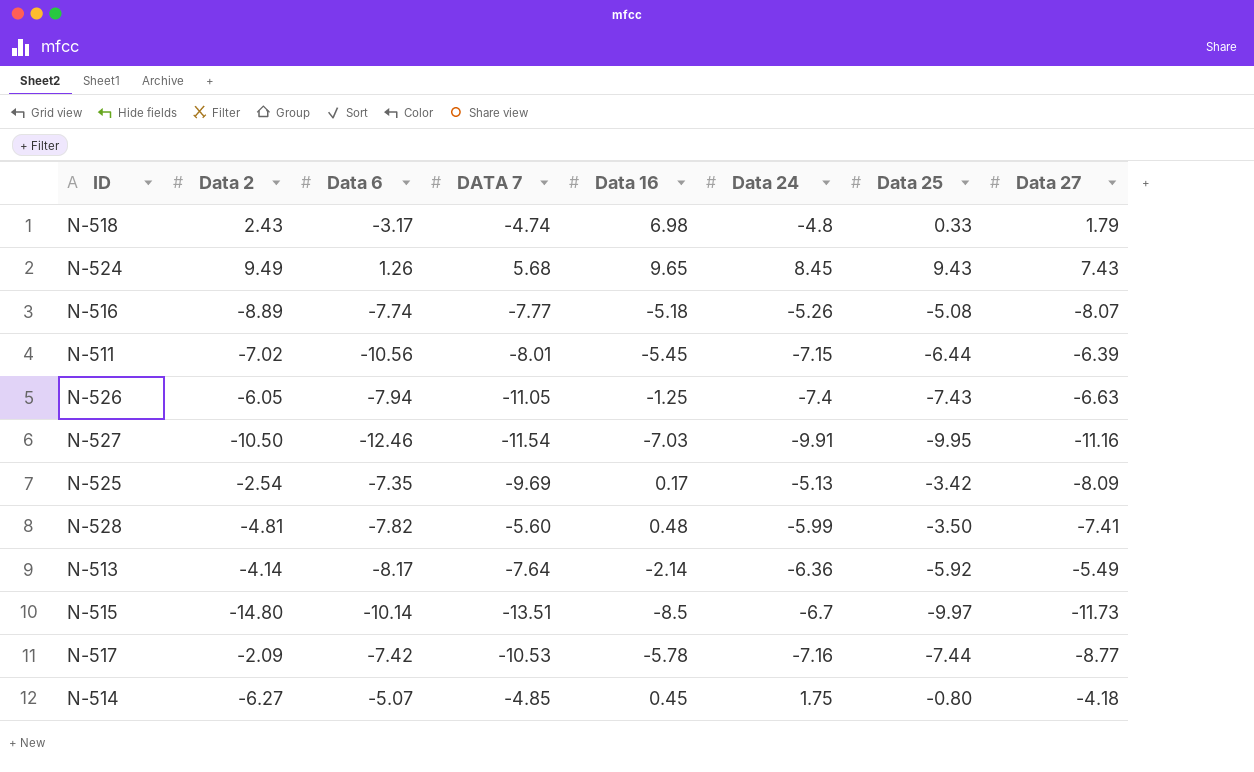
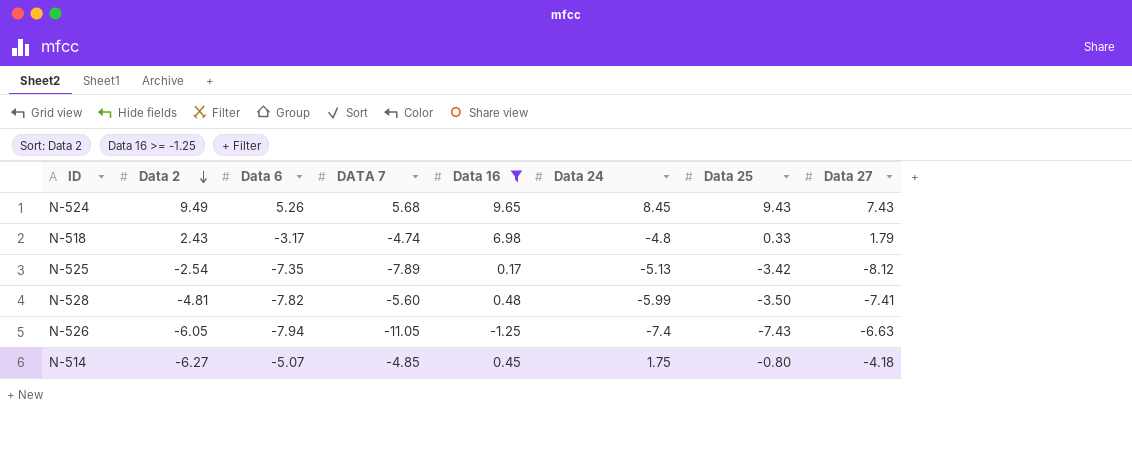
filter: none -> Data 16 >= -1.25
row order: none -> Data 2 descending
N-524 | Data 6: 1.26 -> 5.26
N-525 | DATA 7: -9.69 -> -7.89
N-525 | Data 27: -8.09 -> -8.12

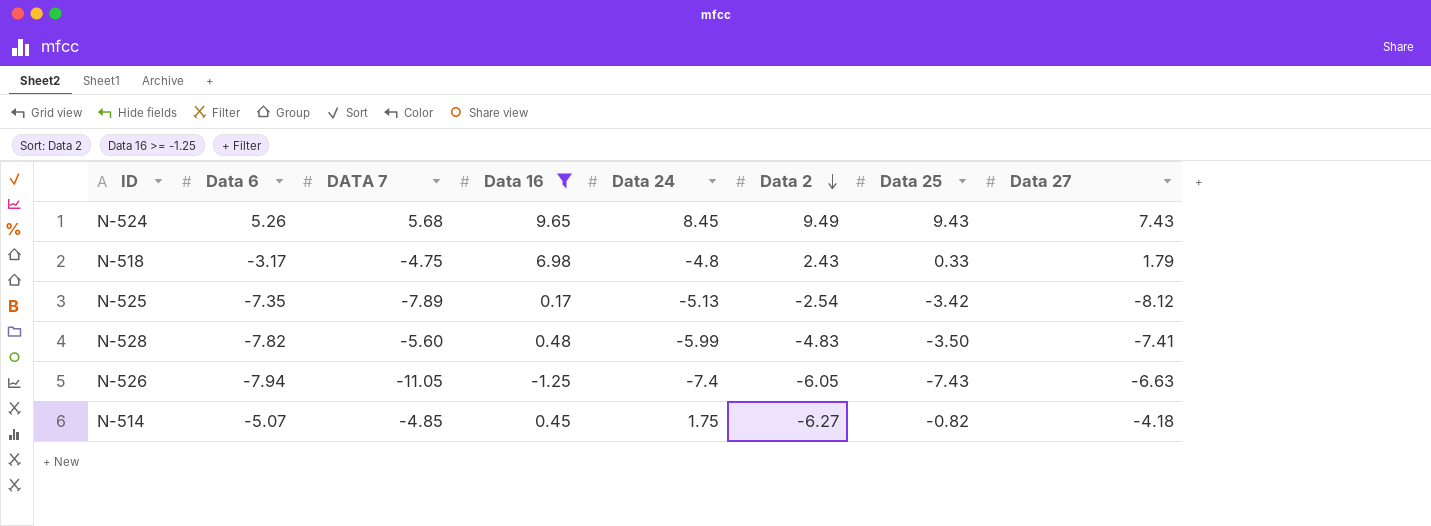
column Data 2 | position: 2 -> 6
N-518 | DATA 7: -4.74 -> -4.75
N-528 | Data 2: -4.81 -> -4.83
N-514 | Data 25: -0.80 -> -0.82

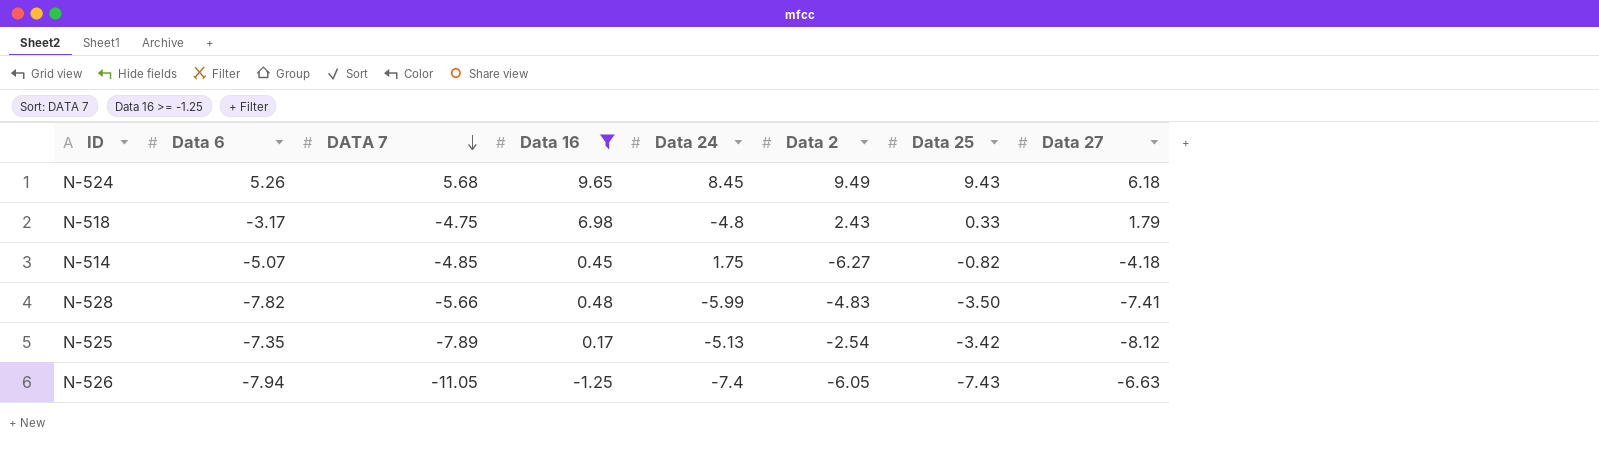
row order: Data 2 descending -> DATA 7 descending
N-524 | Data 27: 7.43 -> 6.18
N-528 | DATA 7: -5.60 -> -5.66

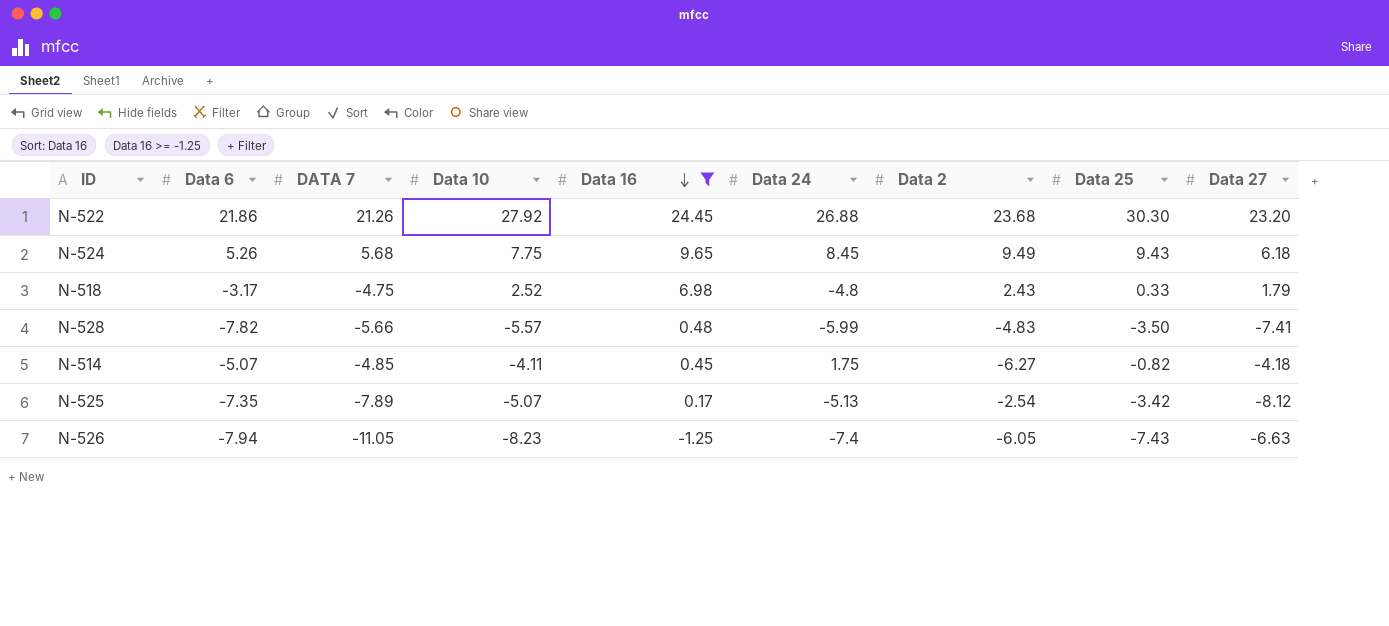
row order: DATA 7 descending -> Data 16 descending
column Data 10 | position: none -> 4
row N-522: none -> 21.86 | 21.26 | 27.92 | 24.45 | 26.88 | 23.68 | 30.30 | 23.20

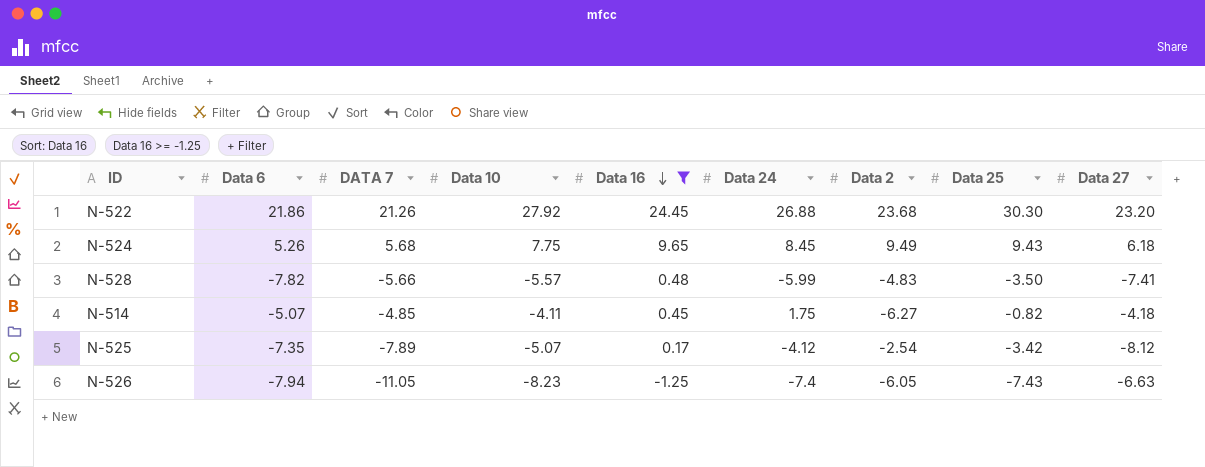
row N-518: -3.17 | -4.75 | 2.52 | 6.98 | -4.8 | 2.43 | 0.33 | 1.79 -> none
N-525 | Data 24: -5.13 -> -4.12

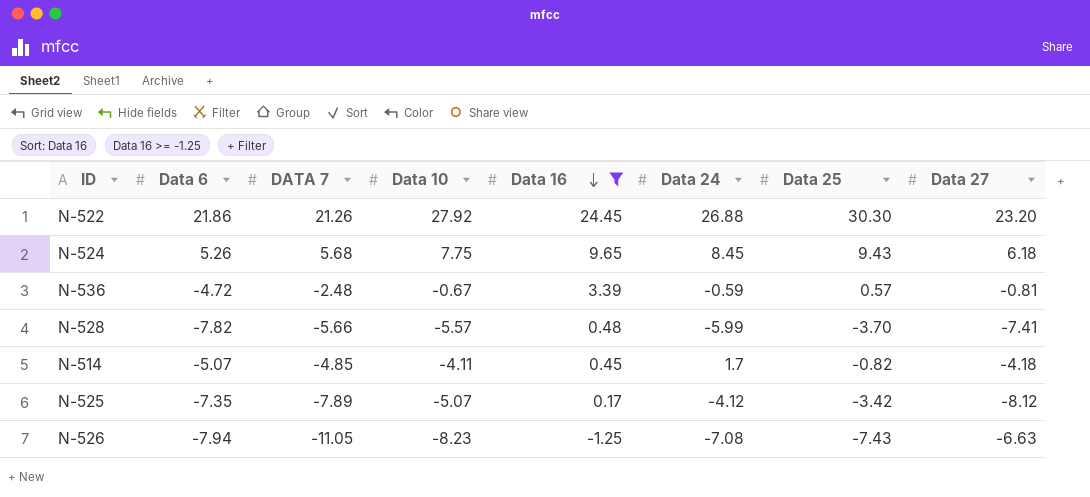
column Data 2 | position: 7 -> none
row N-536: none -> -4.72 | -2.48 | -0.67 | 3.39 | -0.59 | 0.57 | -0.81
N-528 | Data 25: -3.50 -> -3.70
N-514 | Data 24: 1.75 -> 1.7
N-526 | Data 24: -7.4 -> -7.08

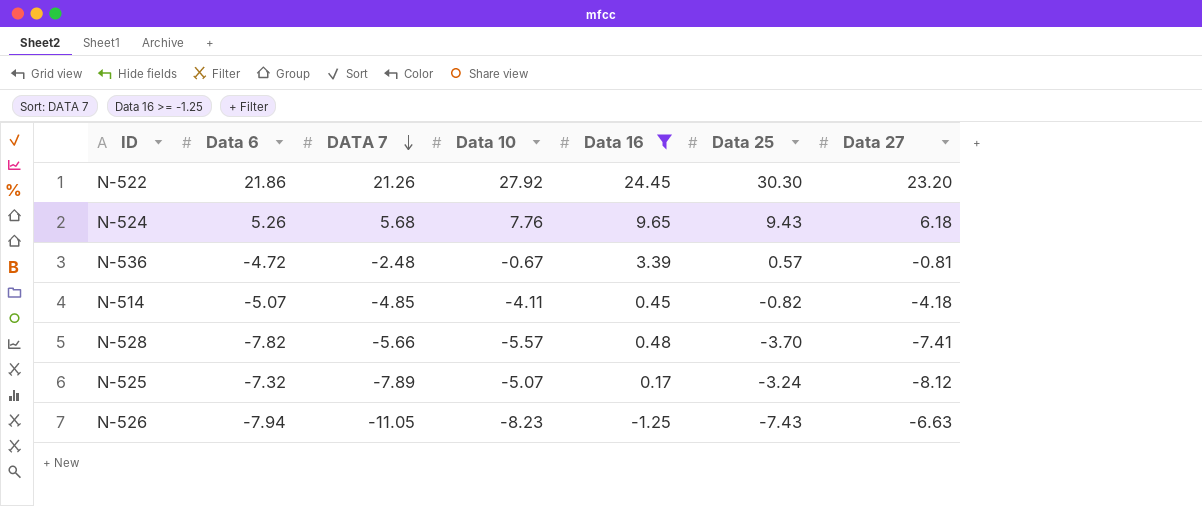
row order: Data 16 descending -> DATA 7 descending
column Data 24 | position: 6 -> none
N-524 | Data 10: 7.75 -> 7.76
N-525 | Data 6: -7.35 -> -7.32
N-525 | Data 25: -3.42 -> -3.24

